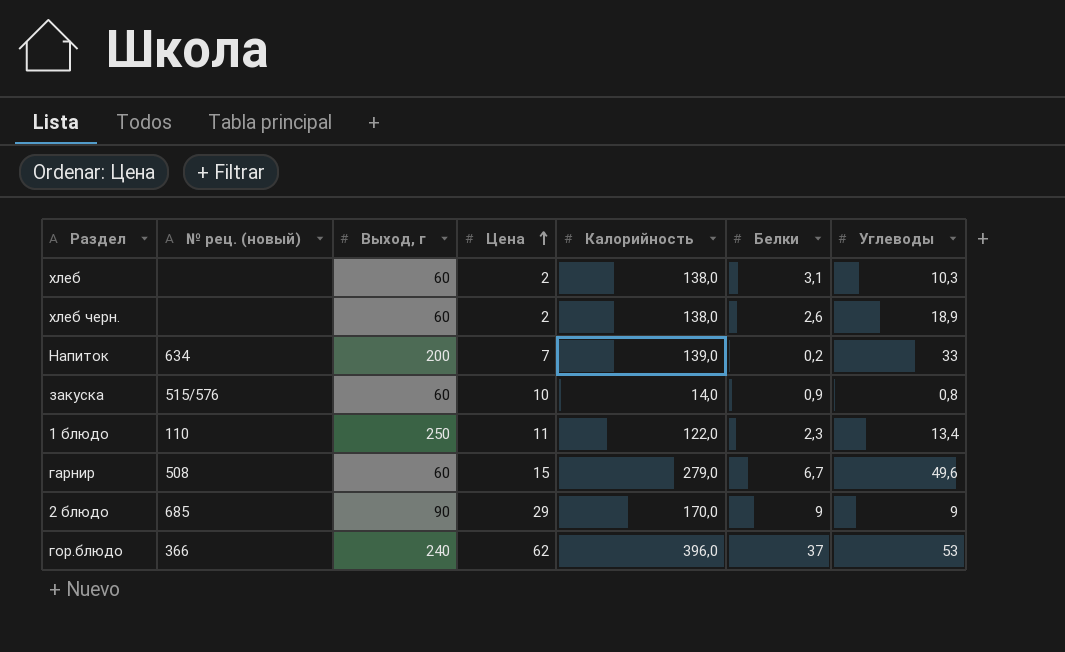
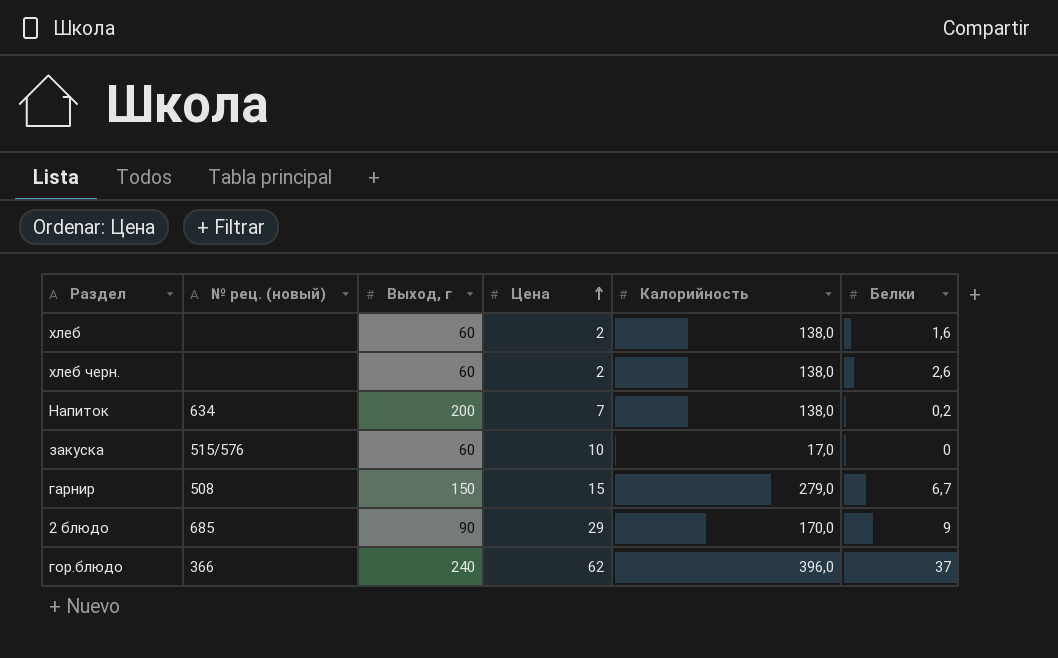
column Углеводы | position: 7 -> none
row 1 блюдо: 110 | 250 | 11 | 122,0 | 2,3 | 13,4 -> none
хлеб | Белки: 3,1 -> 1,6
Напиток | Калорийность: 139,0 -> 138,0
закуска | Калорийность: 14,0 -> 17,0
закуска | Белки: 0,9 -> 0
гарнир | Выход, г: 60 -> 150

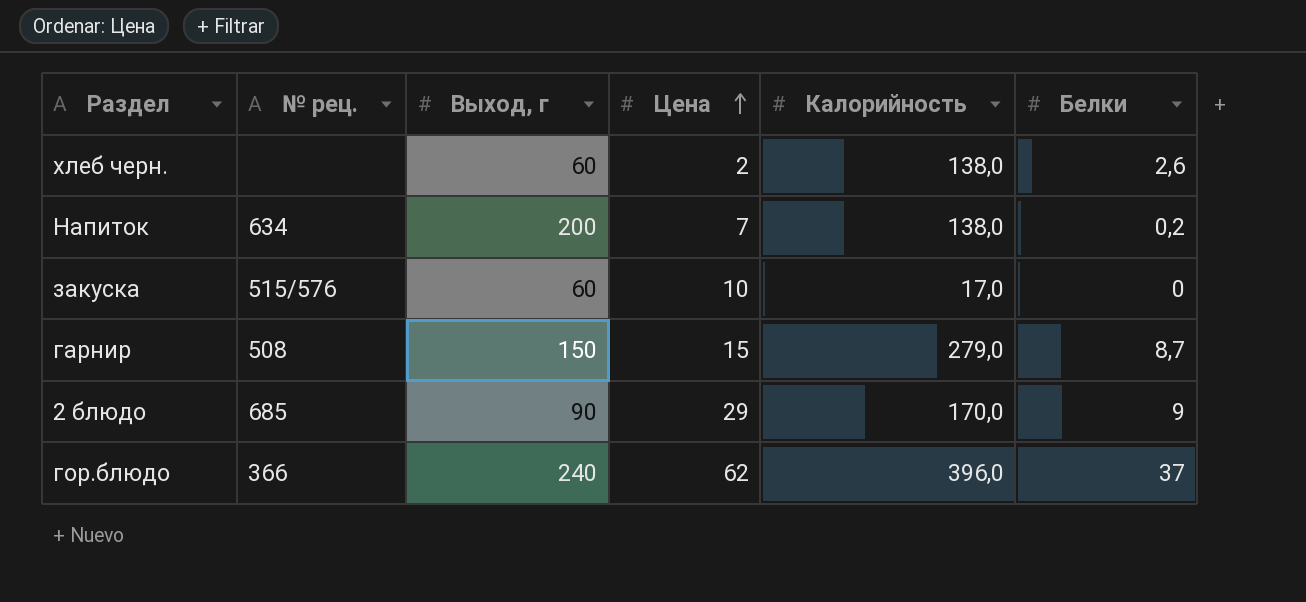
column name: № рец. (новый) -> № рец.
row хлеб: none | 60 | 2 | 138,0 | 1,6 -> none
гарнир | Белки: 6,7 -> 8,7

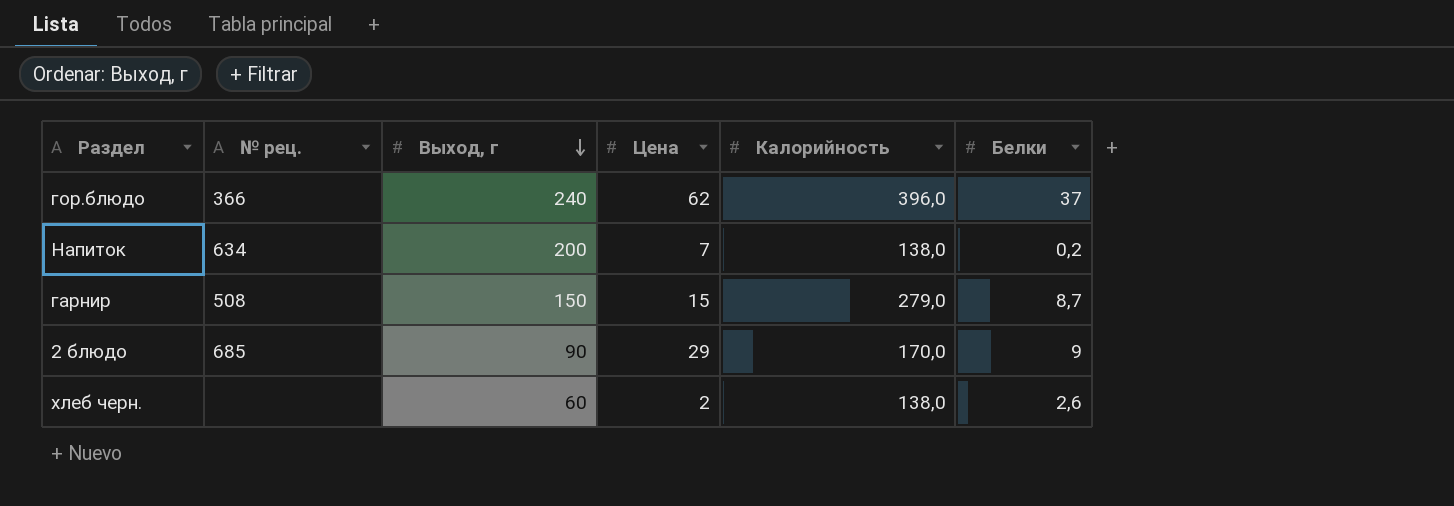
row order: Цена ascending -> Выход, г descending
row закуска: 515/576 | 60 | 10 | 17,0 | 0 -> none

